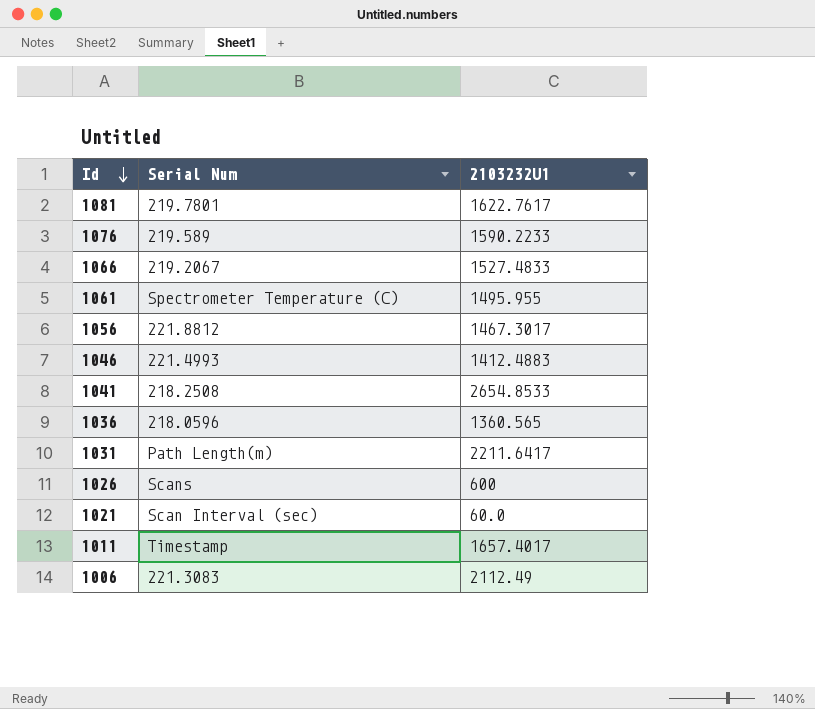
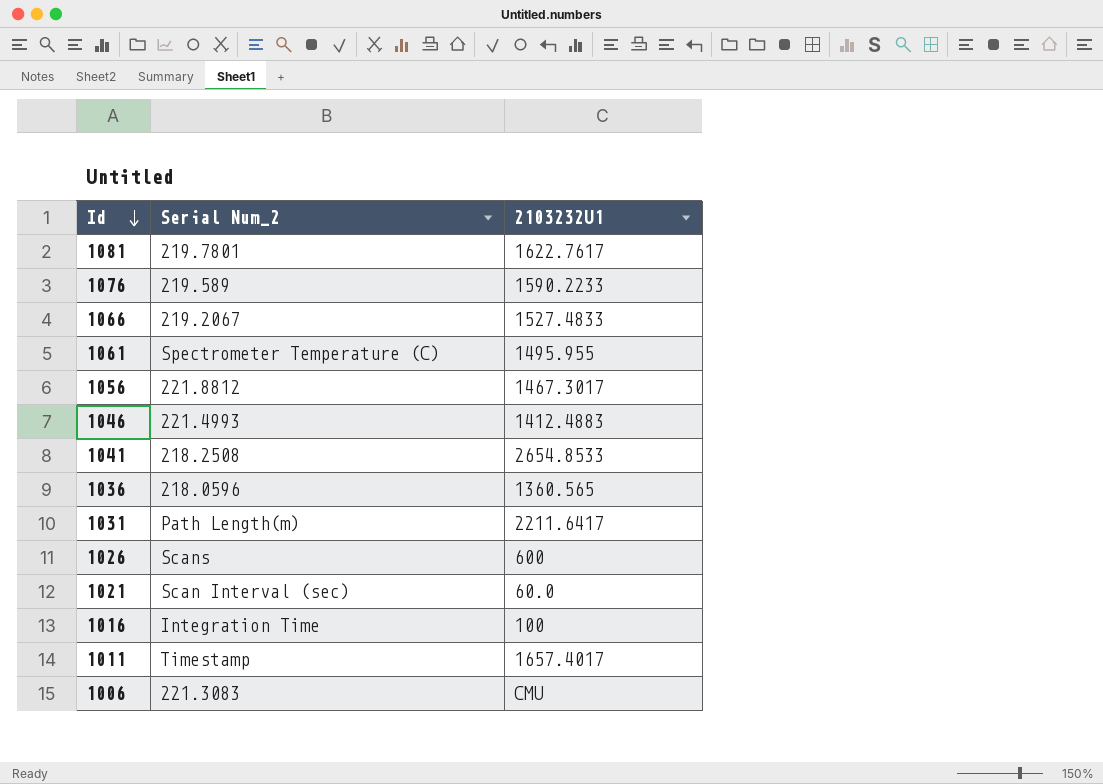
column name: Serial Num -> Serial Num_2
row 1016: none -> Integration Time | 100
1006 | 2103232U1: 2112.49 -> CMU

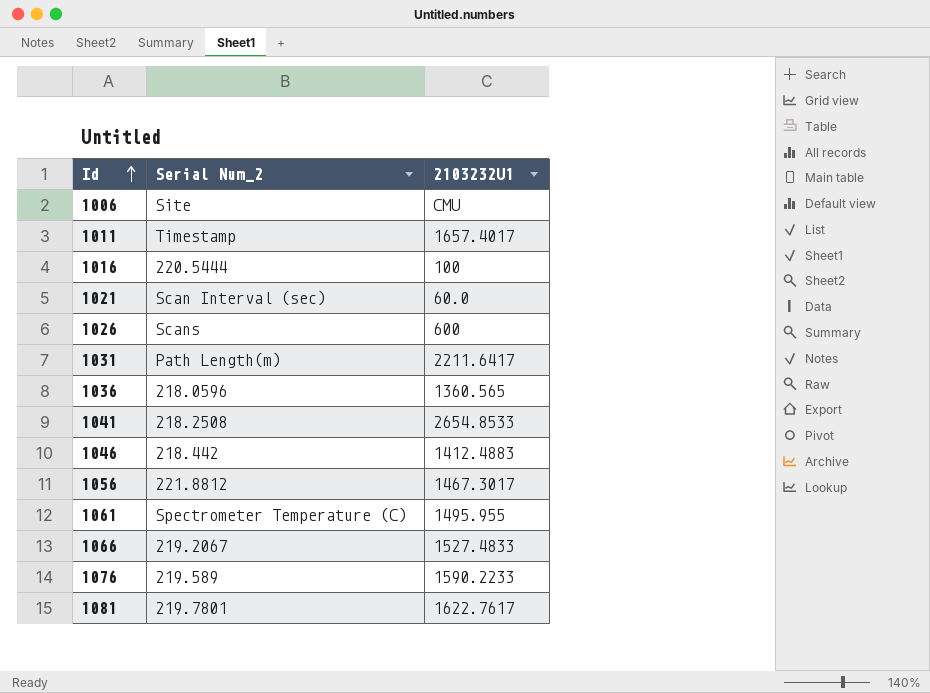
row order: Id descending -> Id ascending
1006 | Serial Num_2: 221.3083 -> Site
1016 | Serial Num_2: Integration Time -> 220.5444
1046 | Serial Num_2: 221.4993 -> 218.442

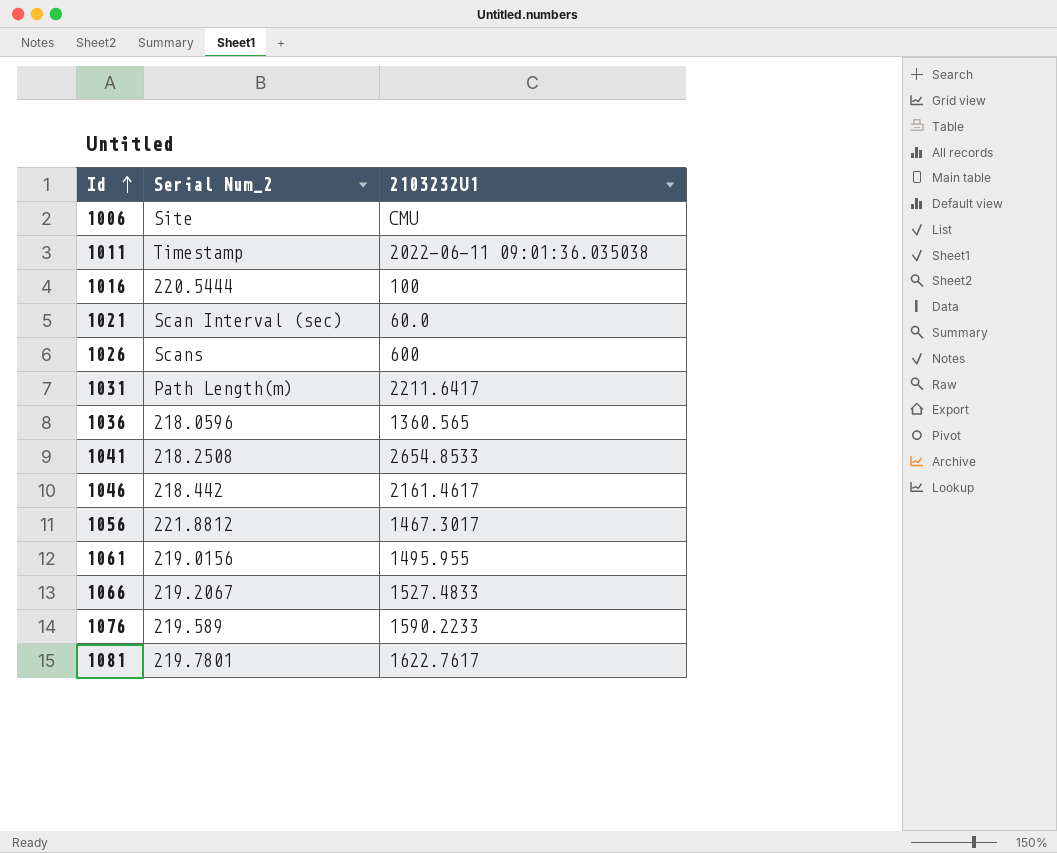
1011 | 2103232U1: 1657.4017 -> 2022-06-11 09:01:36.035038
1046 | 2103232U1: 1412.4883 -> 2161.4617
1061 | Serial Num_2: Spectrometer Temperature (C) -> 219.0156

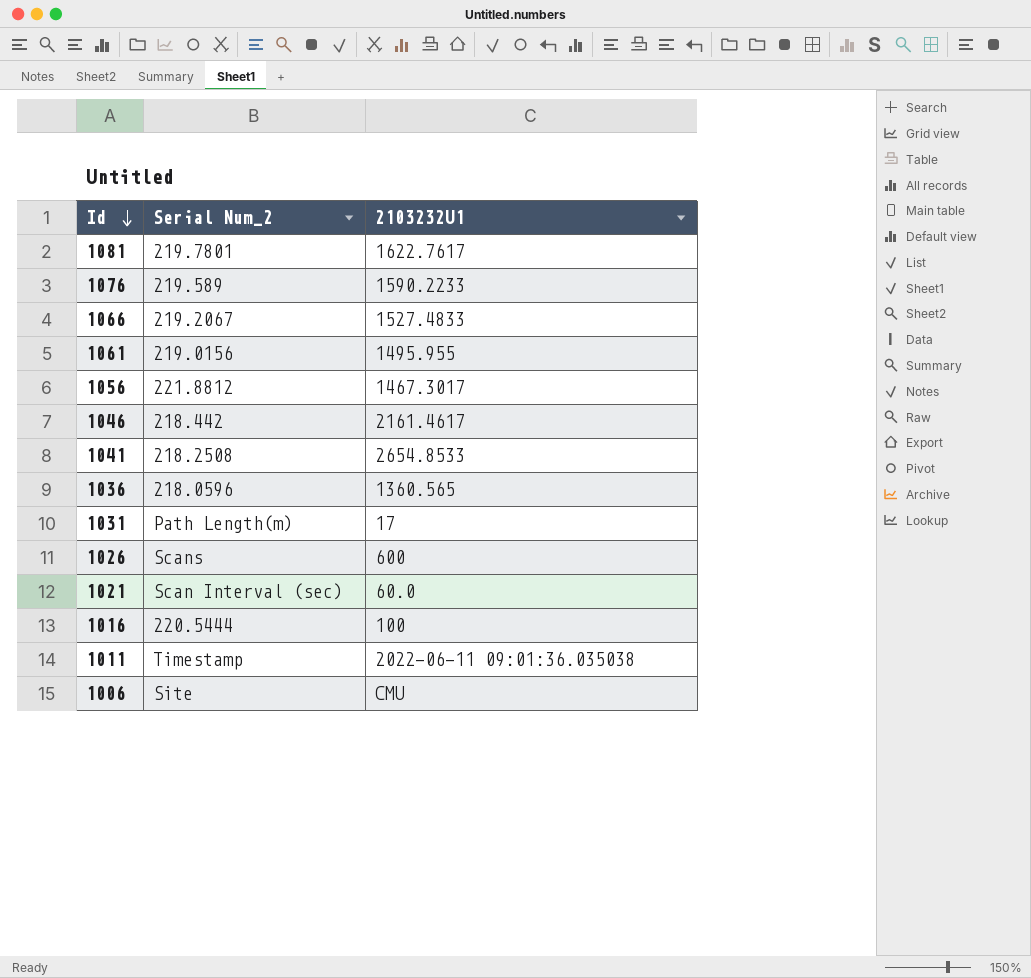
row order: Id ascending -> Id descending
1031 | 2103232U1: 2211.6417 -> 17

